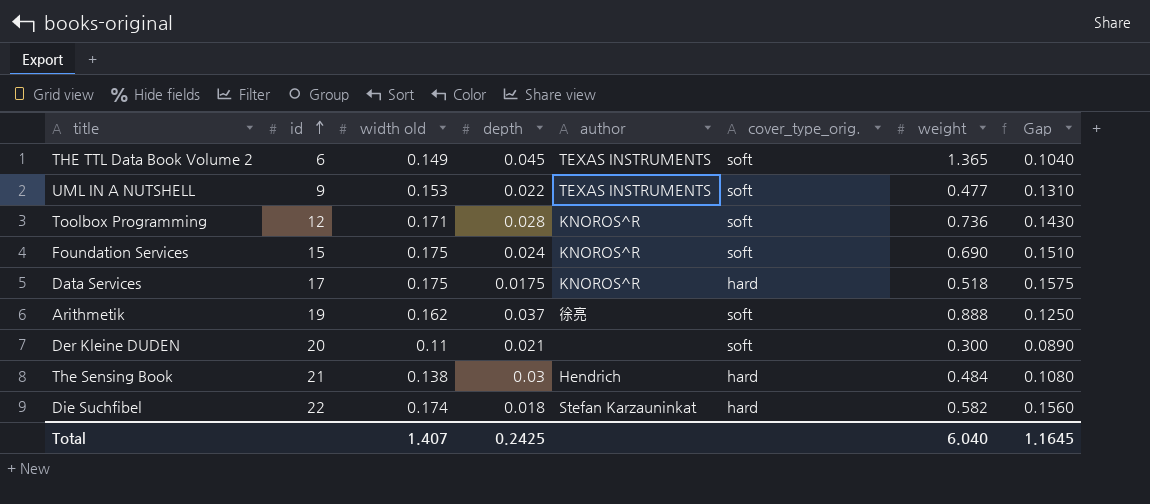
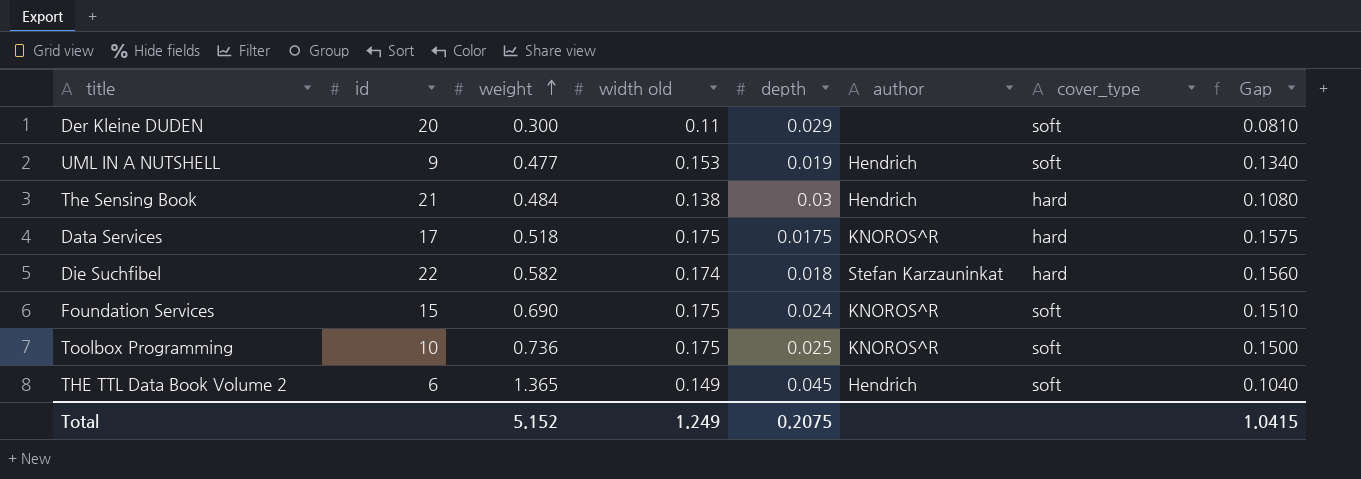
row order: id ascending -> weight ascending
column weight | position: 7 -> 3
column name: cover_type_orig. -> cover_type
row Arithmetik: 19 | 0.162 | 0.037 | 徐亮 | soft | 0.888 | 0.1250 -> none
Der Kleine DUDEN | depth: 0.021 -> 0.029
Der Kleine DUDEN | Gap: 0.0890 -> 0.0810
UML IN A NUTSHELL | depth: 0.022 -> 0.019
UML IN A NUTSHELL | author: TEXAS INSTRUMENTS -> Hendrich
UML IN A NUTSHELL | Gap: 0.1310 -> 0.1340
Toolbox Programming | id: 12 -> 10
Toolbox Programming | width old: 0.171 -> 0.175
Toolbox Programming | depth: 0.028 -> 0.025
Toolbox Programming | Gap: 0.1430 -> 0.1500
THE TTL Data Book Volume 2 | author: TEXAS INSTRUMENTS -> Hendrich
Total | weight: 6.040 -> 5.152
Total | width old: 1.407 -> 1.249
Total | depth: 0.2425 -> 0.2075
Total | Gap: 1.1645 -> 1.0415

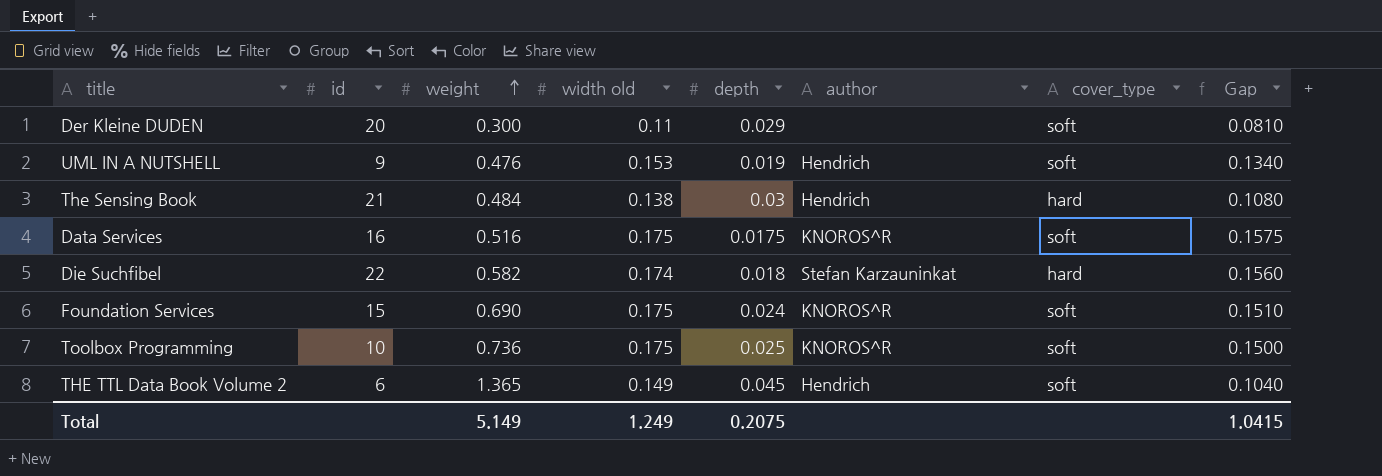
UML IN A NUTSHELL | weight: 0.477 -> 0.476
Data Services | id: 17 -> 16
Data Services | weight: 0.518 -> 0.516
Data Services | cover_type: hard -> soft
Total | weight: 5.152 -> 5.149

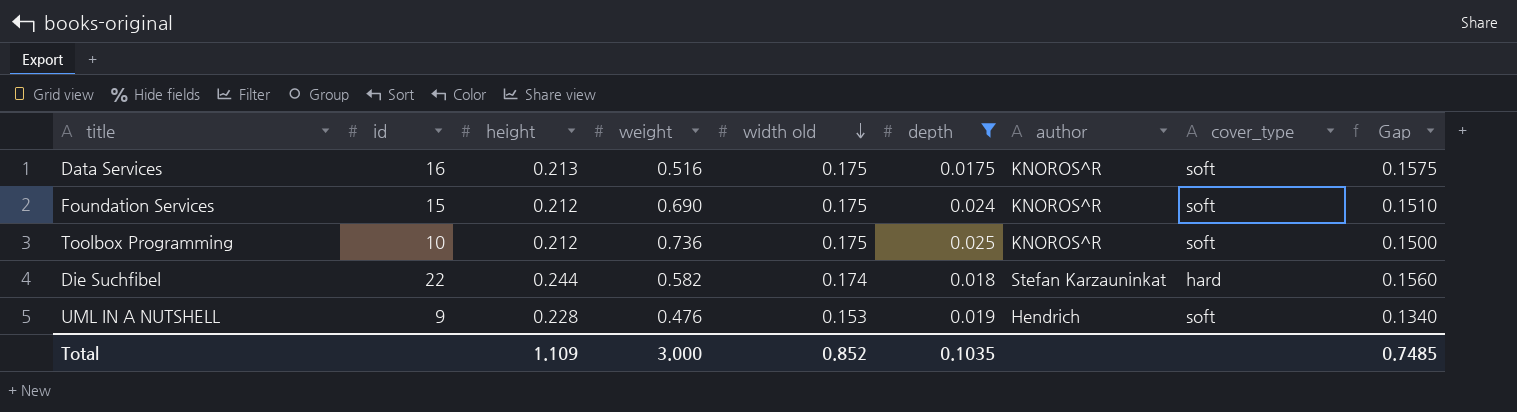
filter: none -> depth <= 0.025
row order: weight ascending -> width old descending
column height | position: none -> 3
Total | weight: 5.149 -> 3.000
Total | width old: 1.249 -> 0.852
Total | depth: 0.2075 -> 0.1035
Total | Gap: 1.0415 -> 0.7485

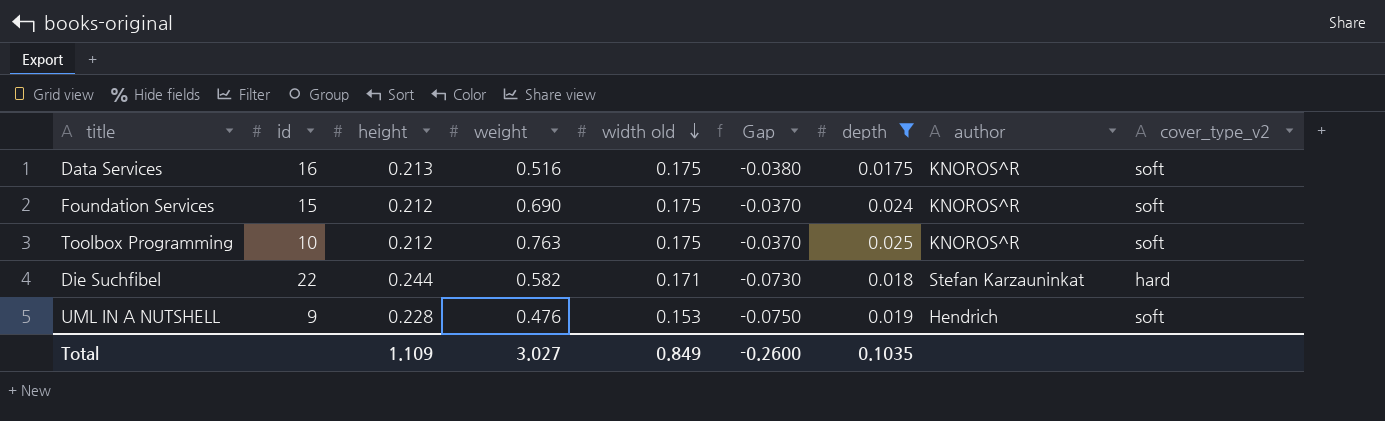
column Gap | formula: [width old] - [depth] -> [width old] - [height]
column Gap | position: 9 -> 6
column name: cover_type -> cover_type_v2
Toolbox Programming | weight: 0.736 -> 0.763
Die Suchfibel | width old: 0.174 -> 0.171
Total | weight: 3.000 -> 3.027
Total | width old: 0.852 -> 0.849
Total | Gap: 0.7485 -> -0.2600

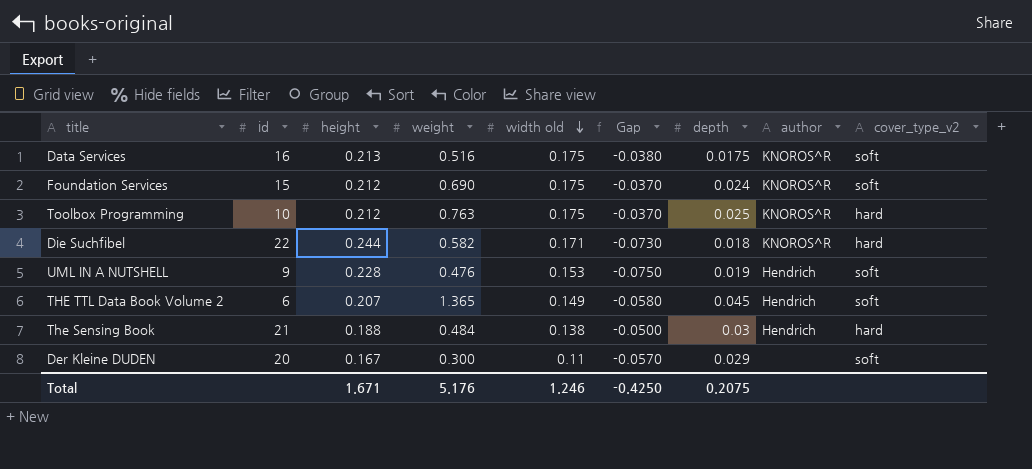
filter: depth <= 0.025 -> none
Toolbox Programming | cover_type_v2: soft -> hard
Die Suchfibel | author: Stefan Karzauninkat -> KNOROS^R
Total | height: 1.109 -> 1.671
Total | weight: 3.027 -> 5.176
Total | width old: 0.849 -> 1.246
Total | Gap: -0.2600 -> -0.4250
Total | depth: 0.1035 -> 0.2075

